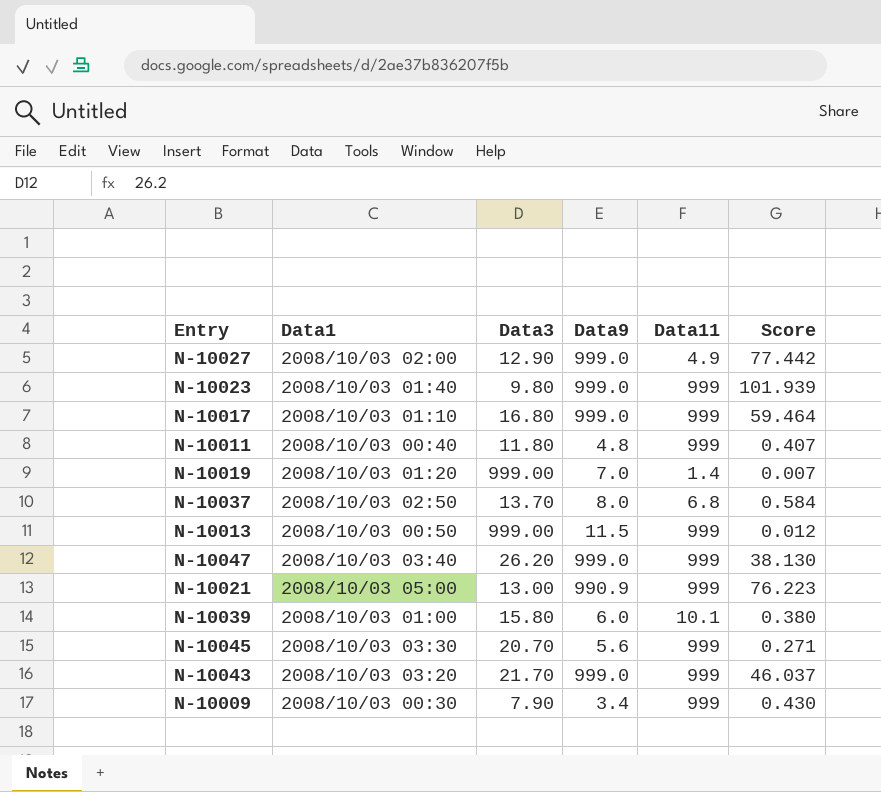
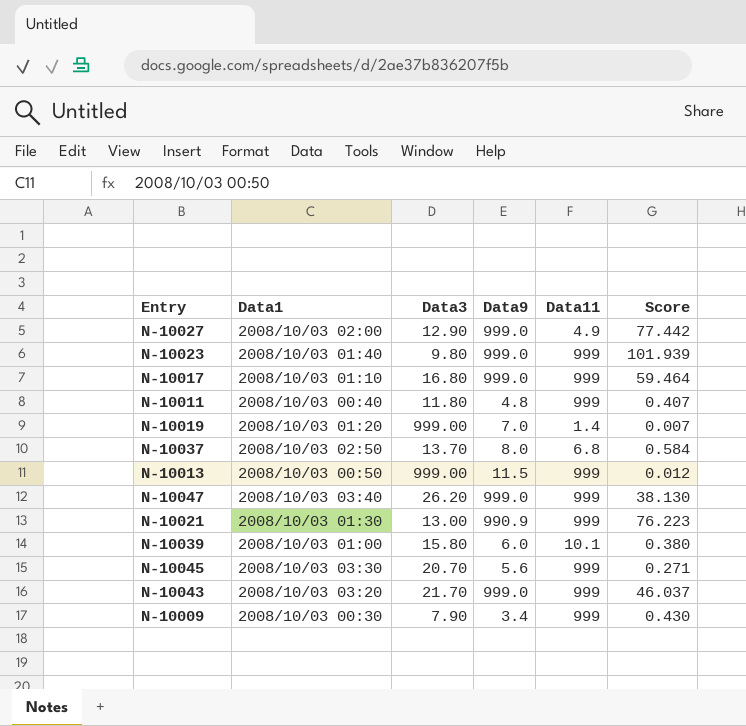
N-10021 | Data1: 2008/10/03 05:00 -> 2008/10/03 01:30

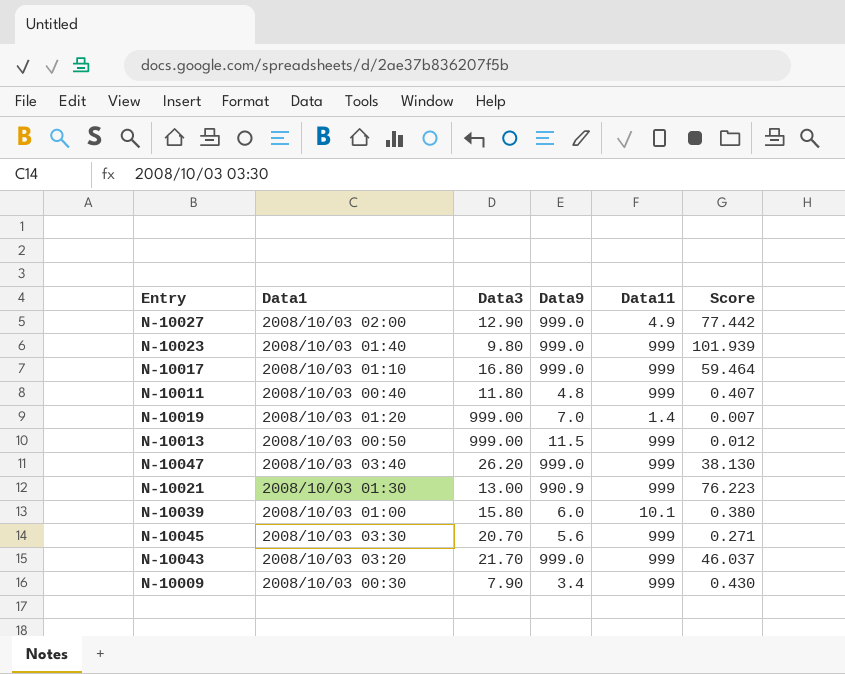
row N-10037: 2008/10/03 02:50 | 13.70 | 8.0 | 6.8 | 0.584 -> none

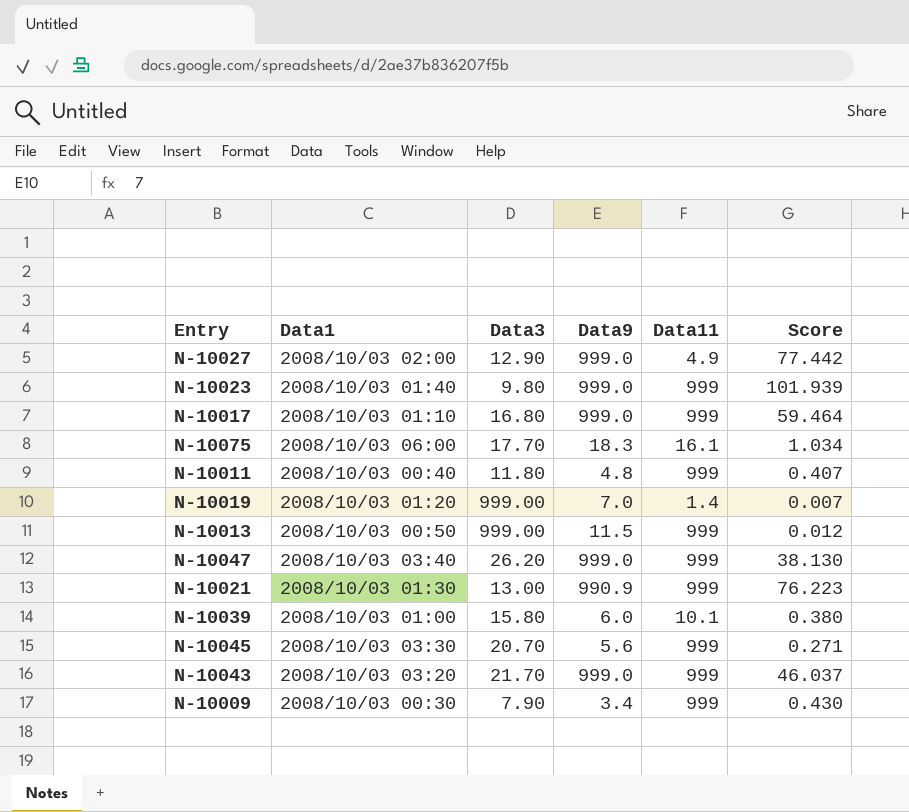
row N-10075: none -> 2008/10/03 06:00 | 17.70 | 18.3 | 16.1 | 1.034

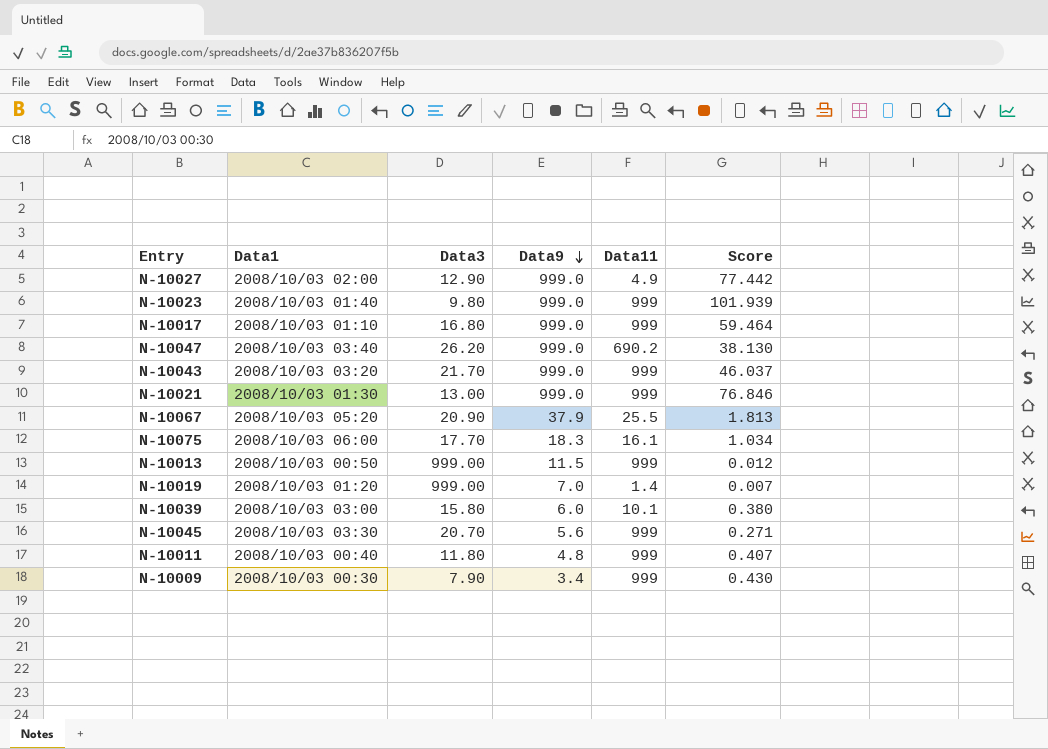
row order: none -> Data9 descending
N-10047 | Data11: 999 -> 690.2
N-10021 | Data9: 990.9 -> 999.0
N-10021 | Score: 76.223 -> 76.846
row N-10067: none -> 2008/10/03 05:20 | 20.90 | 37.9 | 25.5 | 1.813
N-10039 | Data1: 2008/10/03 01:00 -> 2008/10/03 03:00

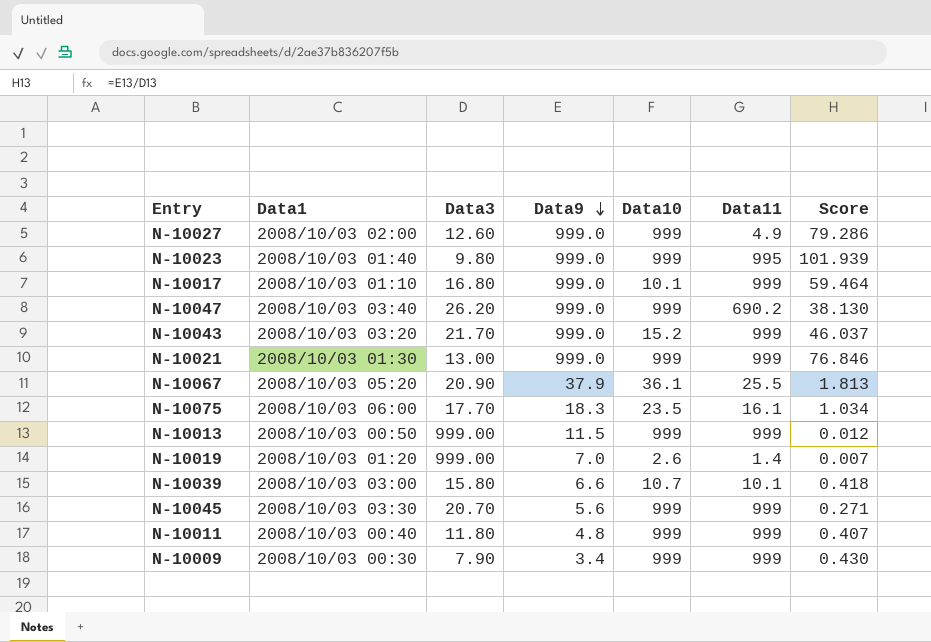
column Data10 | position: none -> 5
N-10027 | Data3: 12.90 -> 12.60
N-10027 | Score: 77.442 -> 79.286
N-10023 | Data11: 999 -> 995
N-10039 | Data9: 6.0 -> 6.6
N-10039 | Score: 0.380 -> 0.418

